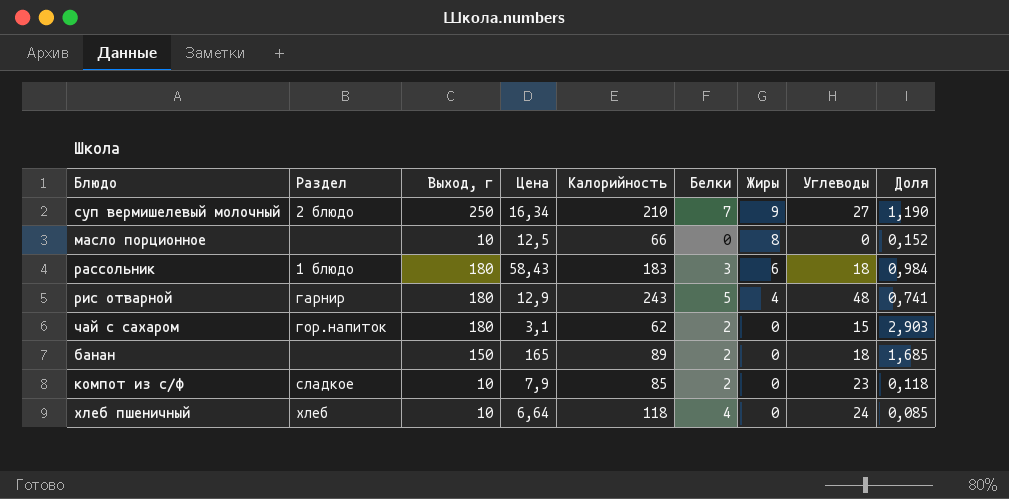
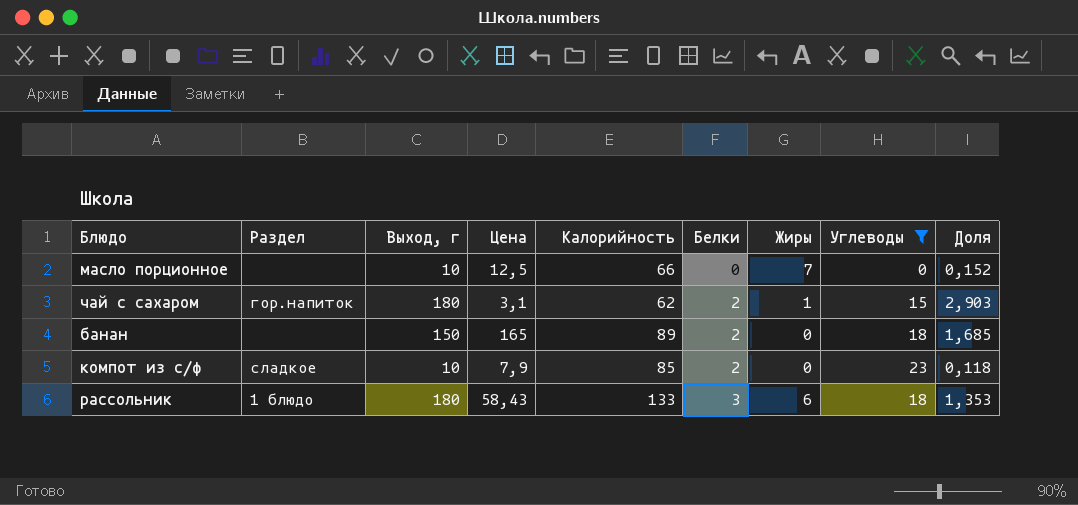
filter: none -> Углеводы <= 23
row order: Жиры descending -> Белки ascending
масло порционное | Жиры: 8 -> 7
чай с сахаром | Жиры: 0 -> 1
рассольник | Калорийность: 183 -> 133
рассольник | Доля: 0,984 -> 1,353

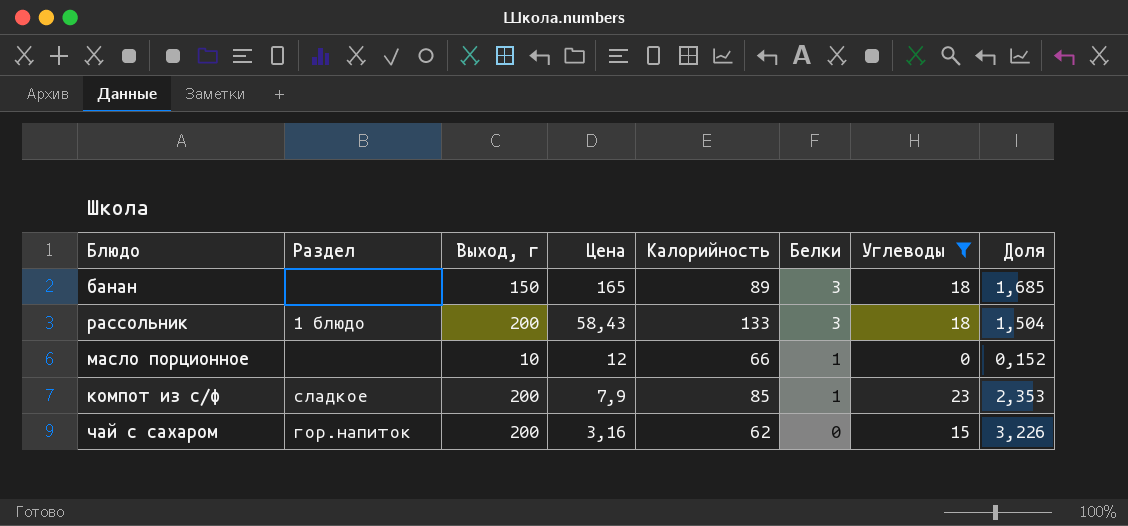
row order: Белки ascending -> Цена descending
column Жиры | position: 7 -> none
банан | Белки: 2 -> 3
рассольник | Выход, г: 180 -> 200
рассольник | Доля: 1,353 -> 1,504
масло порционное | Цена: 12,5 -> 12
масло порционное | Белки: 0 -> 1
компот из с/ф | Выход, г: 10 -> 200
компот из с/ф | Белки: 2 -> 1
компот из с/ф | Доля: 0,118 -> 2,353
чай с сахаром | Выход, г: 180 -> 200
чай с сахаром | Цена: 3,1 -> 3,16
чай с сахаром | Белки: 2 -> 0
чай с сахаром | Доля: 2,903 -> 3,226

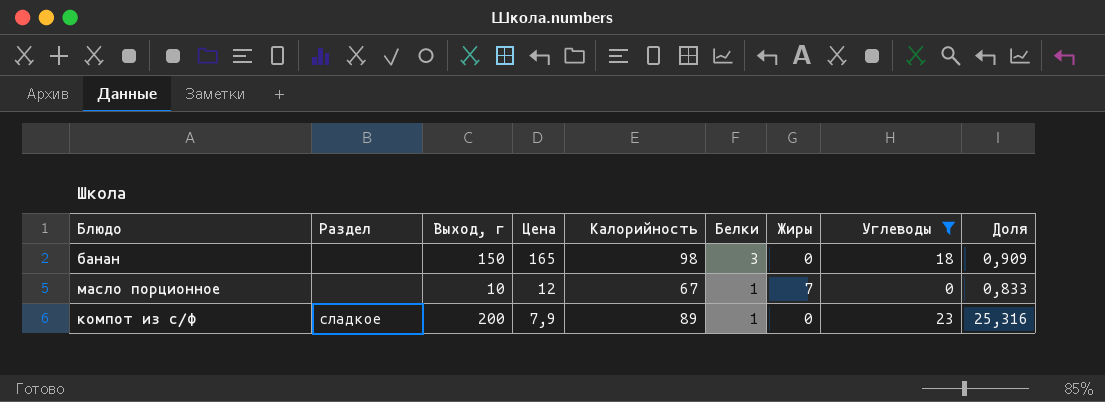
column Жиры | position: none -> 7
column Доля | formula: [Выход, г] / [Калорийность] -> [Выход, г] / [Цена]
row рассольник: 1 блюдо | 200 | 58,43 | 133 | 3 | 18 | 1,504 -> none
row чай с сахаром: гор.напиток | 200 | 3,16 | 62 | 0 | 15 | 3,226 -> none
банан | Калорийность: 89 -> 98
масло порционное | Калорийность: 66 -> 67
компот из с/ф | Калорийность: 85 -> 89

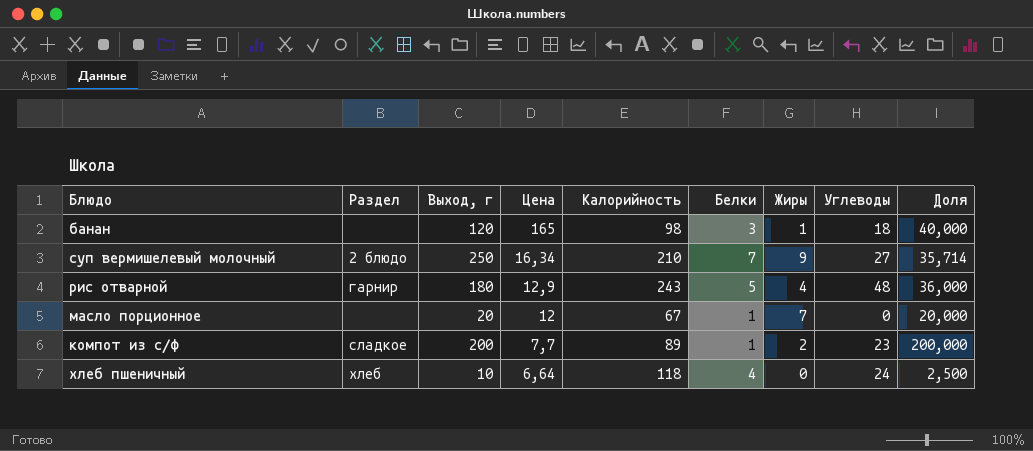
filter: Углеводы <= 23 -> none
column Доля | formula: [Выход, г] / [Цена] -> [Выход, г] / [Белки]
банан | Выход, г: 150 -> 120
банан | Жиры: 0 -> 1
масло порционное | Выход, г: 10 -> 20
компот из с/ф | Цена: 7,9 -> 7,7
компот из с/ф | Жиры: 0 -> 2

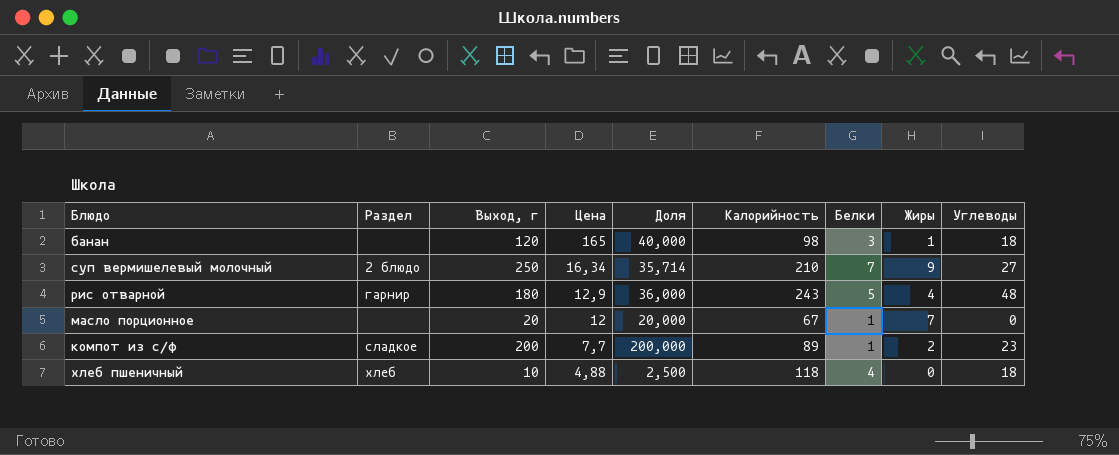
column Доля | position: 9 -> 5
хлеб пшеничный | Цена: 6,64 -> 4,88
хлеб пшеничный | Углеводы: 24 -> 18

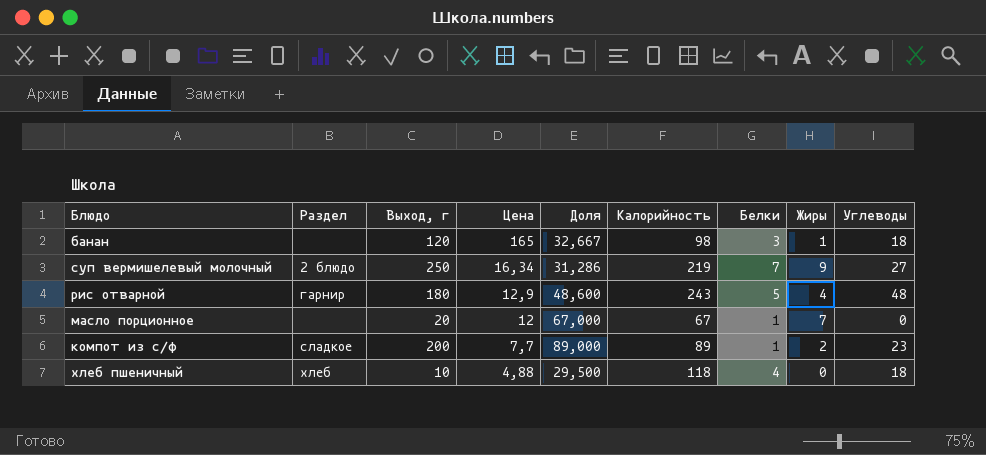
column Доля | formula: [Выход, г] / [Белки] -> [Калорийность] / [Белки]
суп вермишелевый молочный | Калорийность: 210 -> 219

